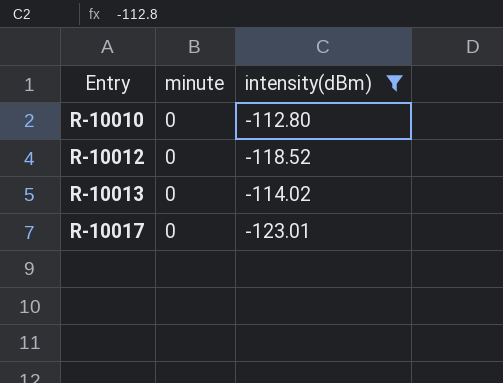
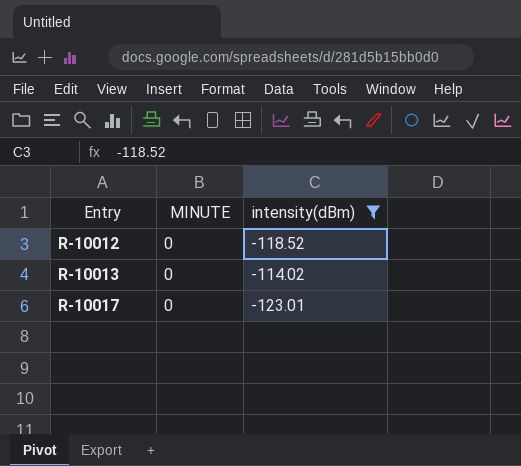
column name: minute -> MINUTE
row R-10010: 0 | -112.80 -> none

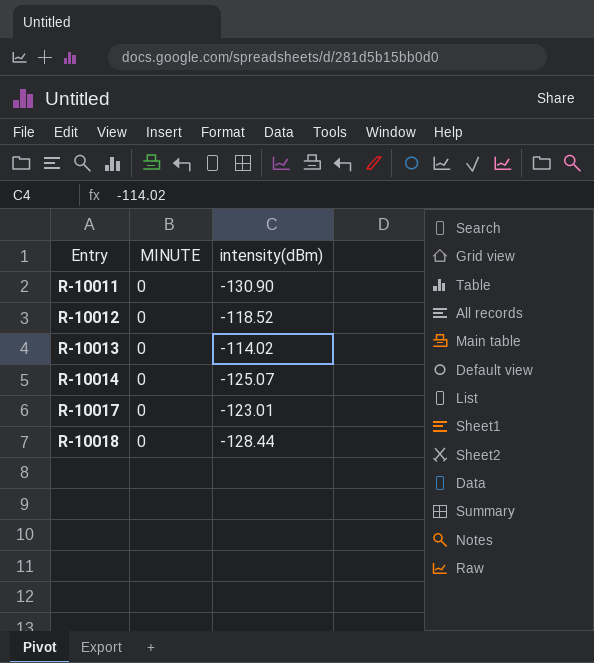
filter: intensity(dBm) >= -123.01 -> none

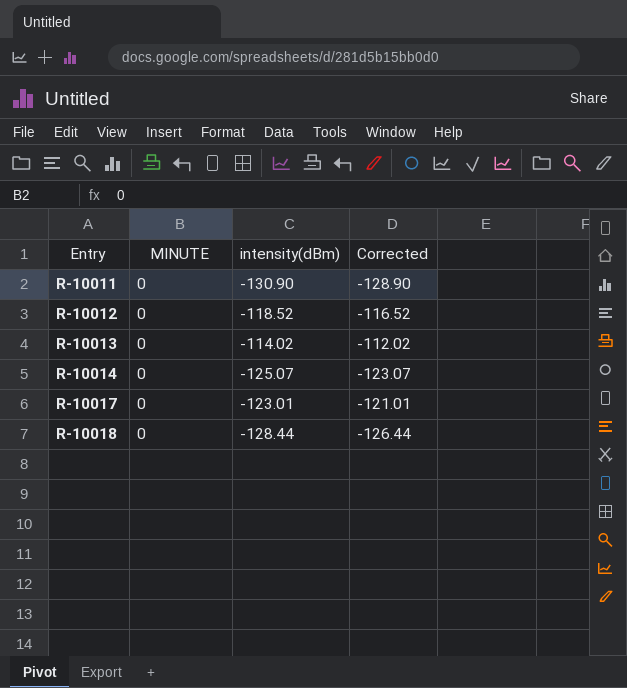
column Corrected | formula: none -> [intensity(dBm)] + 2

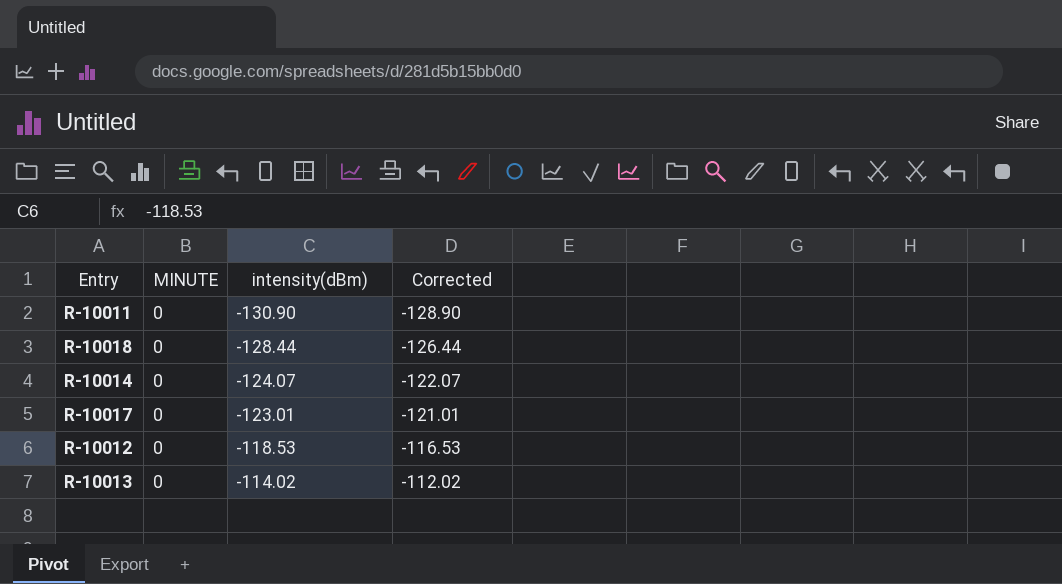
row order: Entry ascending -> intensity(dBm) ascending
R-10014 | intensity(dBm): -125.07 -> -124.07
R-10014 | Corrected: -123.07 -> -122.07
R-10012 | intensity(dBm): -118.52 -> -118.53
R-10012 | Corrected: -116.52 -> -116.53

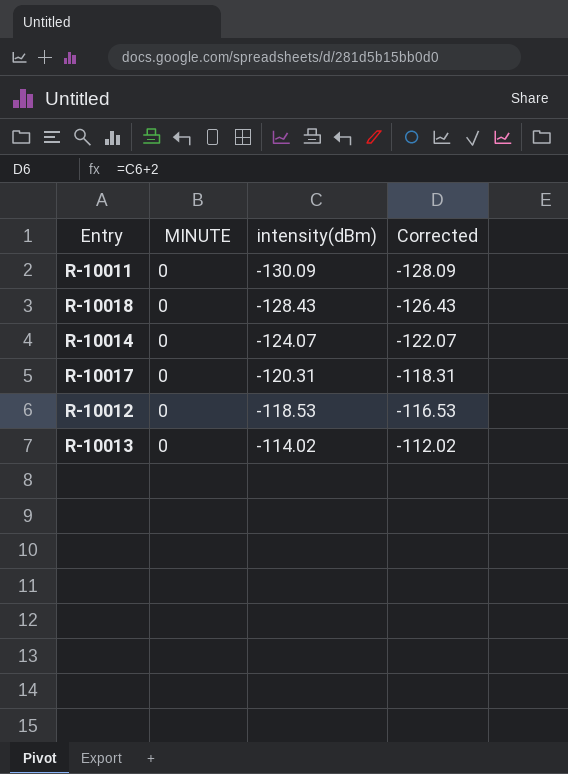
R-10011 | intensity(dBm): -130.90 -> -130.09
R-10011 | Corrected: -128.90 -> -128.09
R-10018 | intensity(dBm): -128.44 -> -128.43
R-10018 | Corrected: -126.44 -> -126.43
R-10017 | intensity(dBm): -123.01 -> -120.31
R-10017 | Corrected: -121.01 -> -118.31

